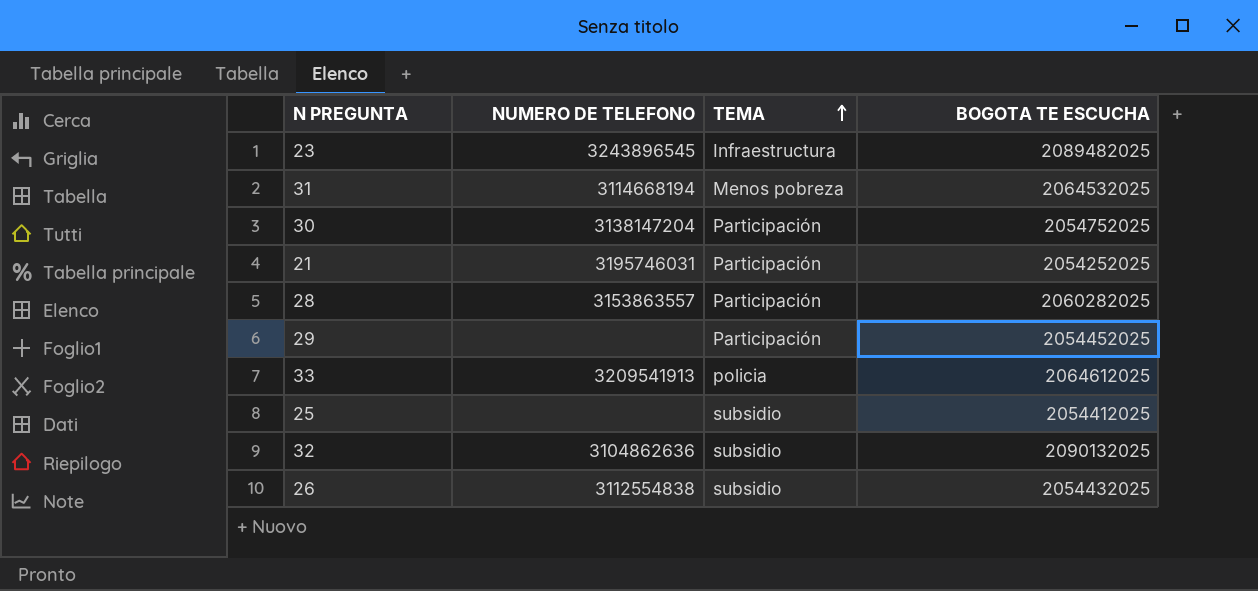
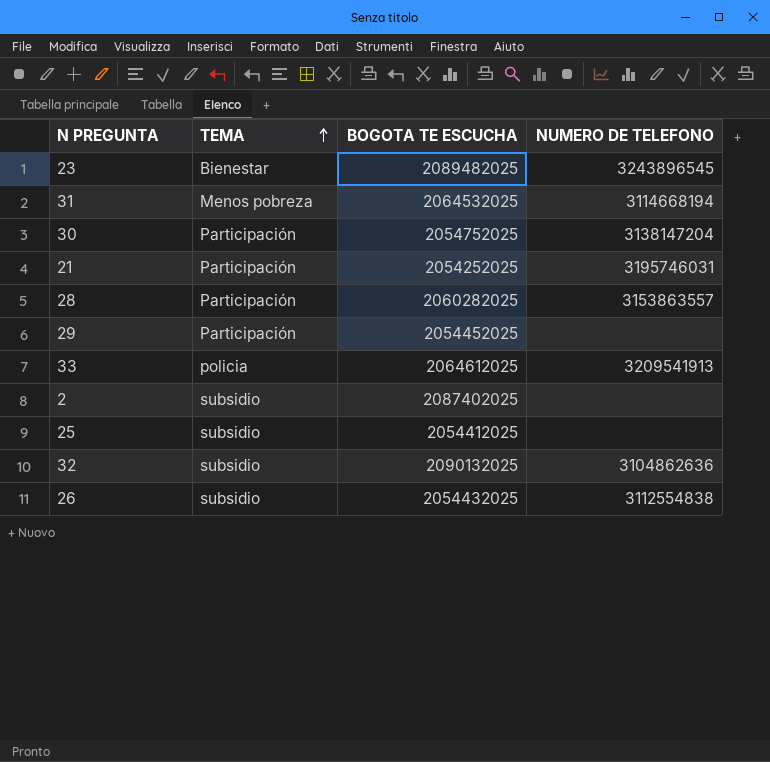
column NUMERO DE TELEFONO | position: 2 -> 4
23 | TEMA: Infraestructura -> Bienestar
row 2: none -> subsidio | 2087402025 | none

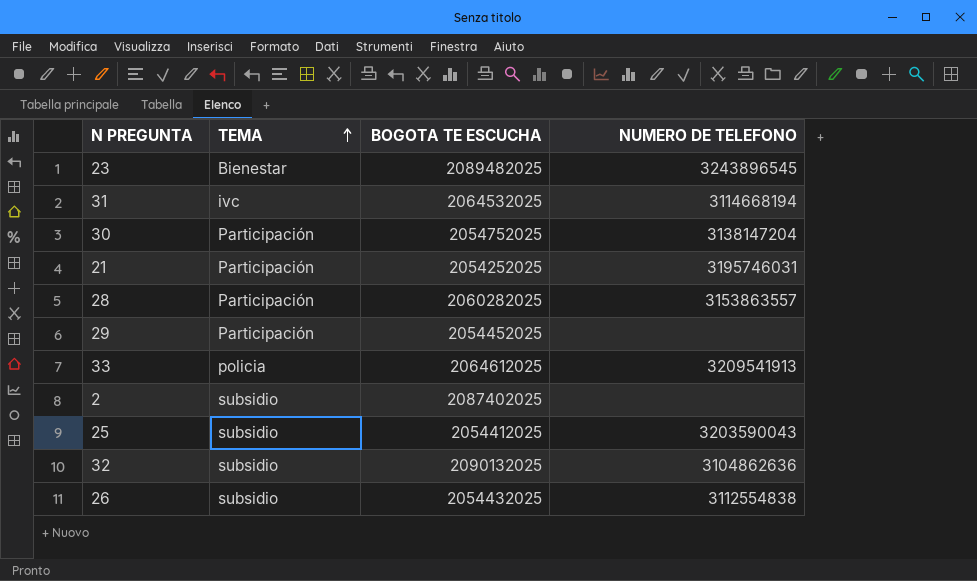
31 | TEMA: Menos pobreza -> ivc
25 | NUMERO DE TELEFONO: none -> 3203590043

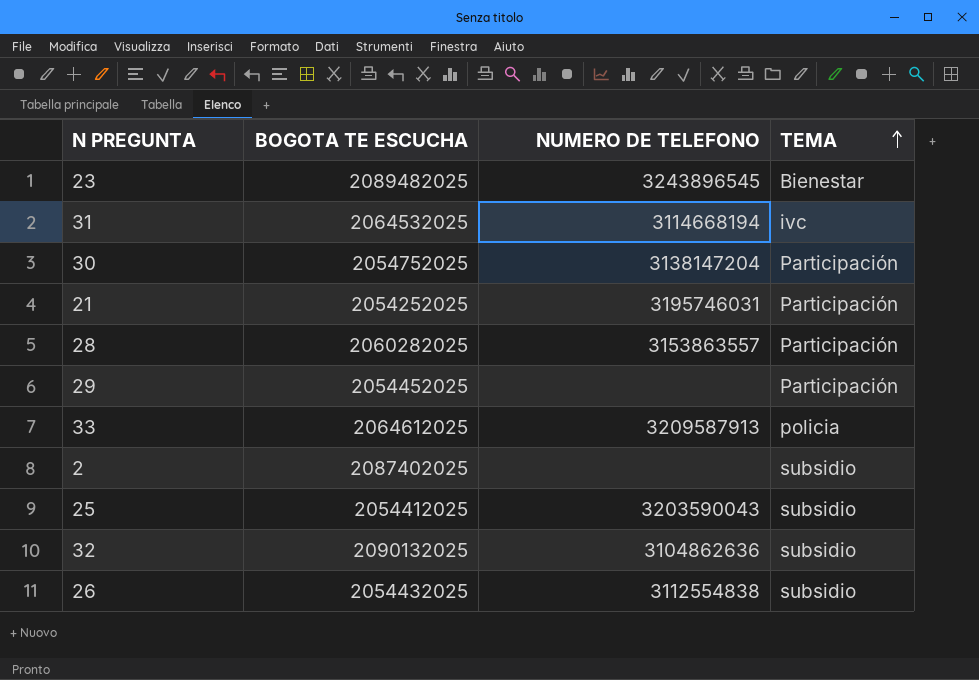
column TEMA | position: 2 -> 4
33 | NUMERO DE TELEFONO: 3209541913 -> 3209587913

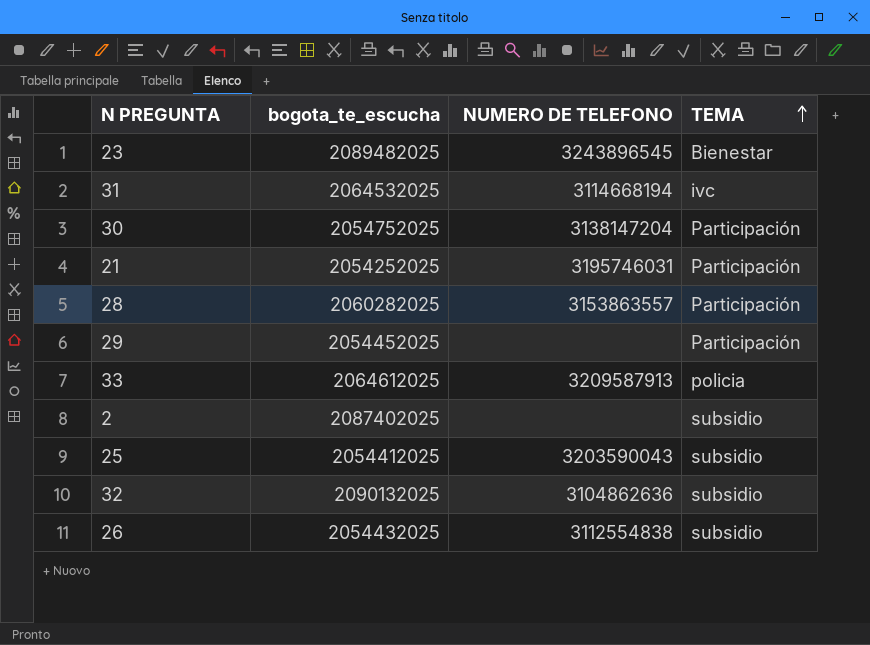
column name: BOGOTA TE ESCUCHA -> bogota_te_escucha

